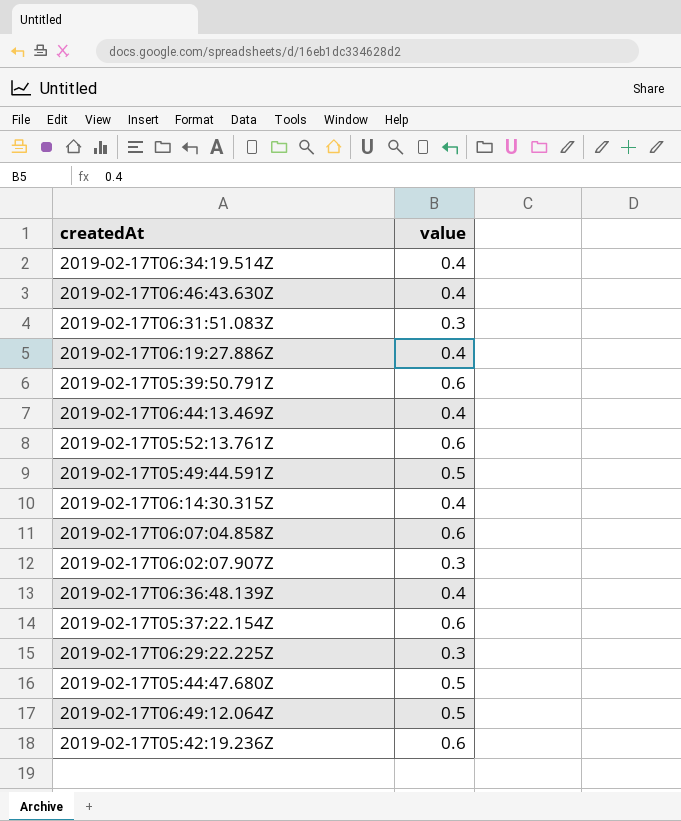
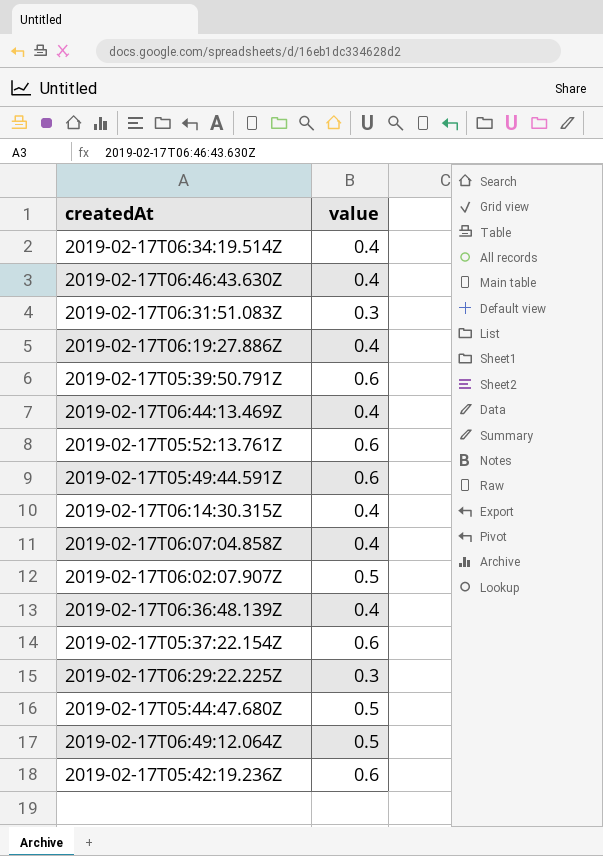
2019-02-17T05:49:44.591Z | value: 0.5 -> 0.6
2019-02-17T06:07:04.858Z | value: 0.6 -> 0.4
2019-02-17T06:02:07.907Z | value: 0.3 -> 0.5

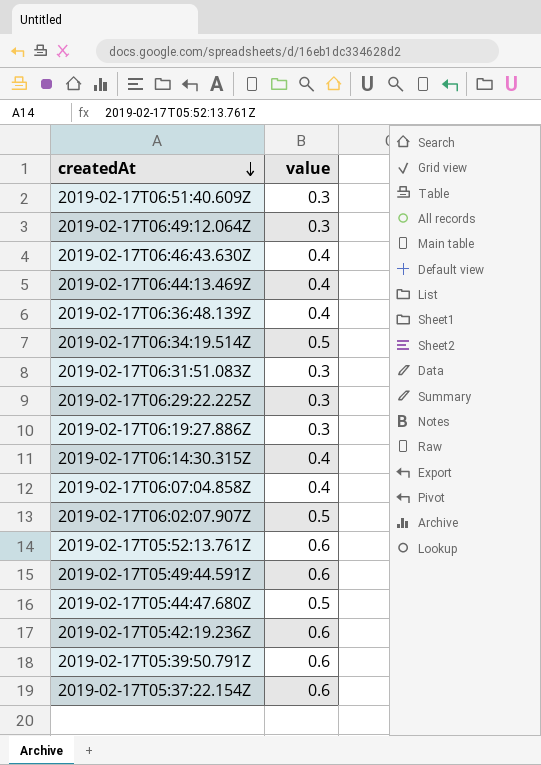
row order: none -> createdAt descending
row 2019-02-17T06:51:40.609Z: none -> 0.3
2019-02-17T06:49:12.064Z | value: 0.5 -> 0.3
2019-02-17T06:34:19.514Z | value: 0.4 -> 0.5
2019-02-17T06:19:27.886Z | value: 0.4 -> 0.3

